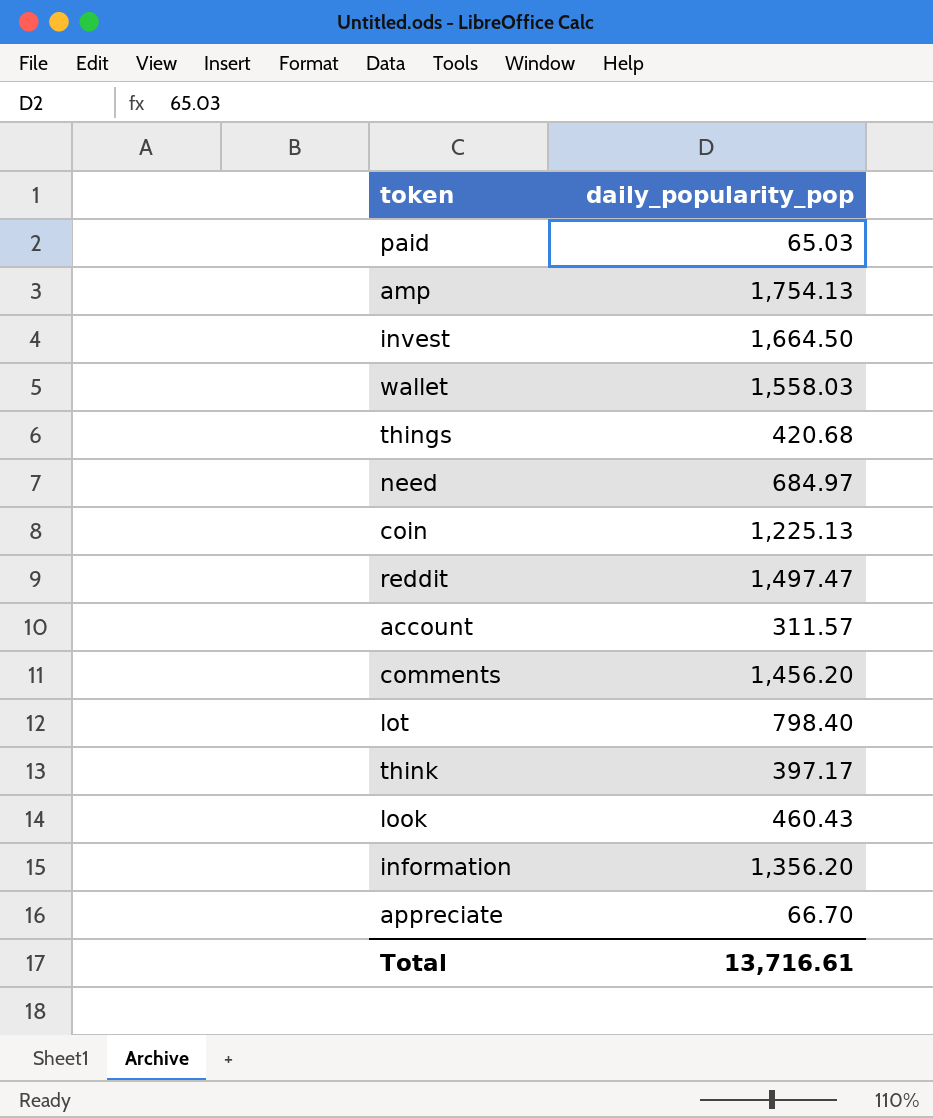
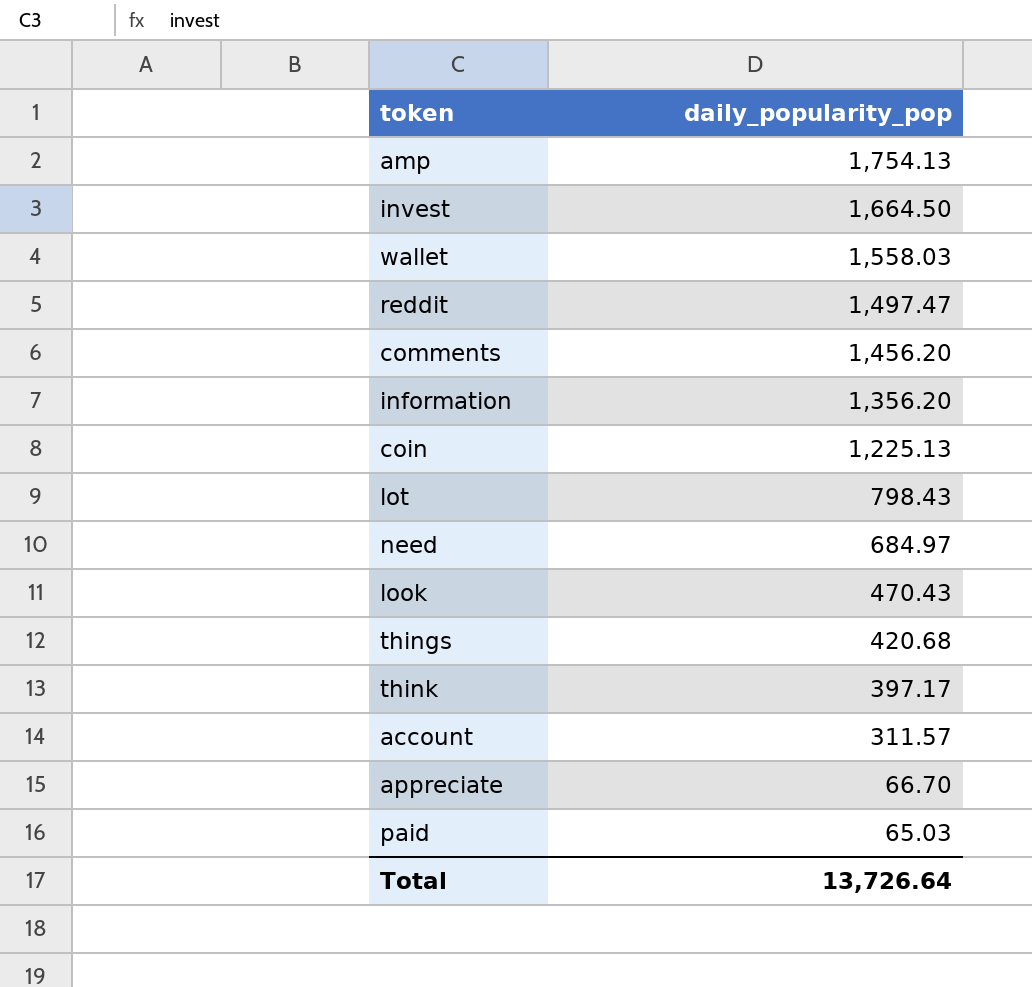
row order: none -> daily_popularity_pop descending
lot | daily_popularity_pop: 798.40 -> 798.43
look | daily_popularity_pop: 460.43 -> 470.43
Total | daily_popularity_pop: 13,716.61 -> 13,726.64

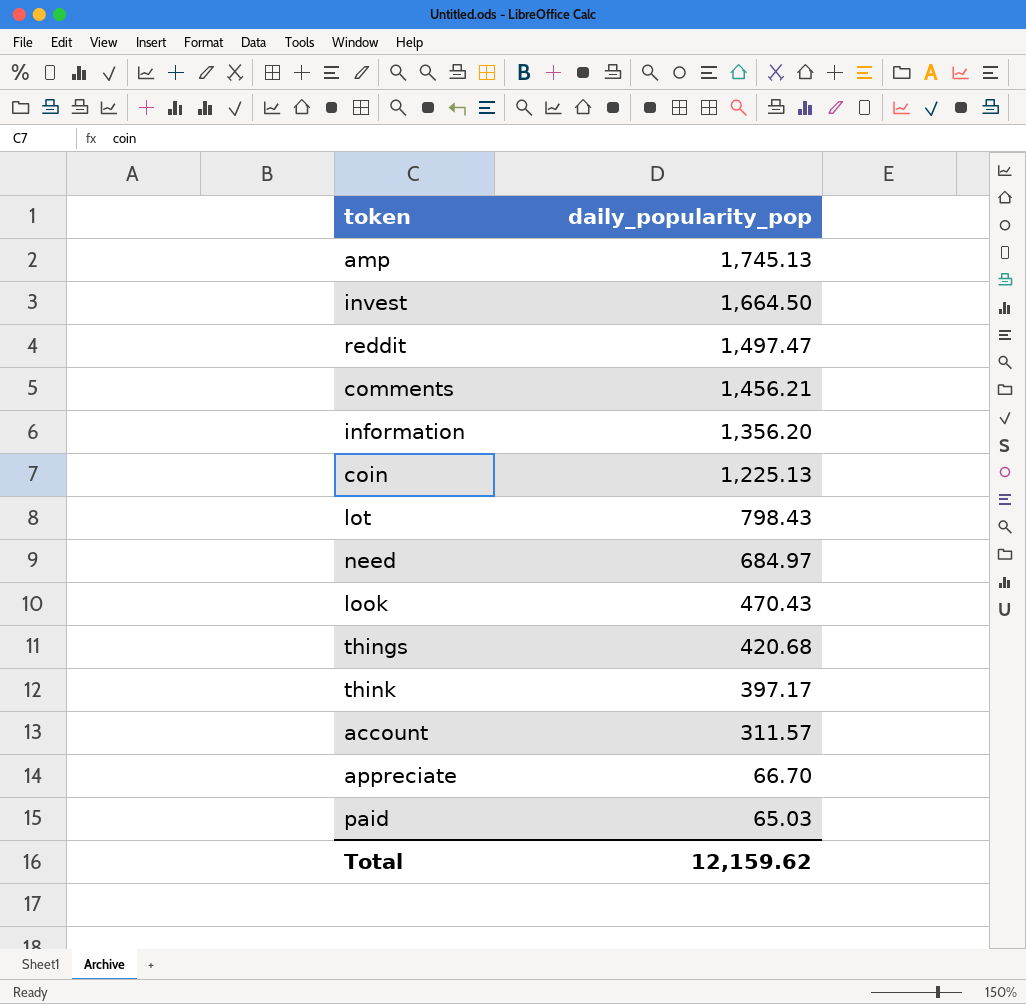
row wallet: 1,558.03 -> none
amp | daily_popularity_pop: 1,754.13 -> 1,745.13
comments | daily_popularity_pop: 1,456.20 -> 1,456.21
Total | daily_popularity_pop: 13,726.64 -> 12,159.62

